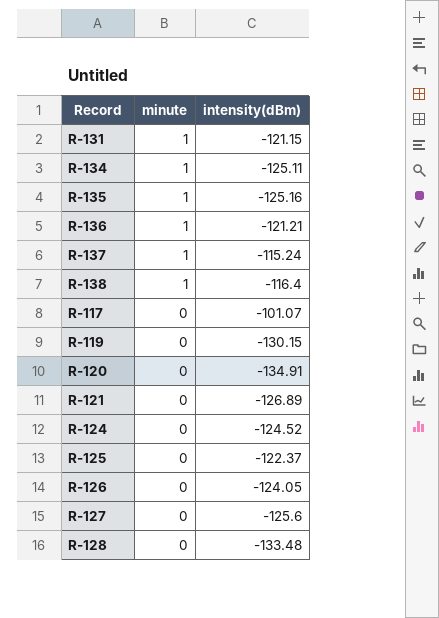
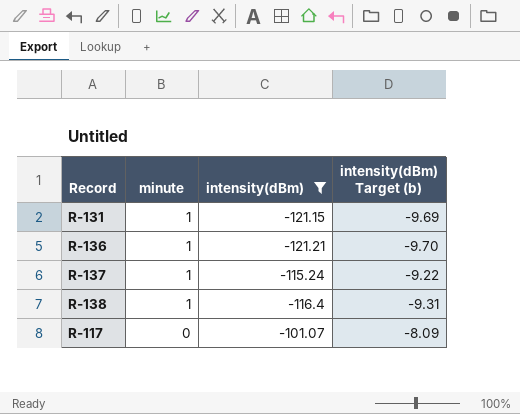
filter: none -> intensity(dBm) >= -121.21
column intensity(dBm) Target (b) | formula: none -> [intensity(dBm)] * 0.08

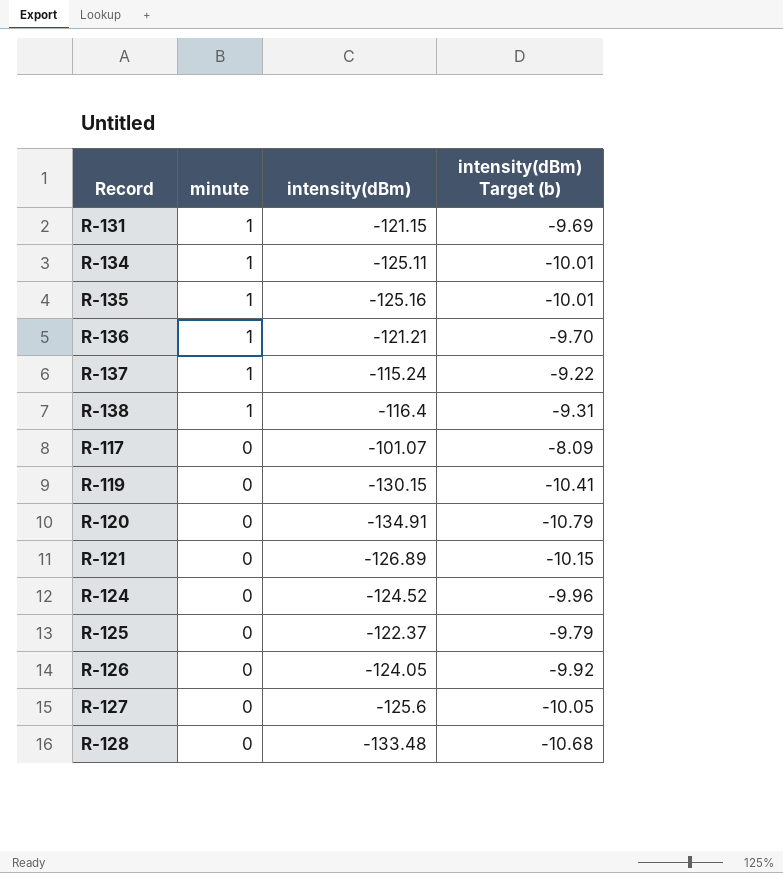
filter: intensity(dBm) >= -121.21 -> none

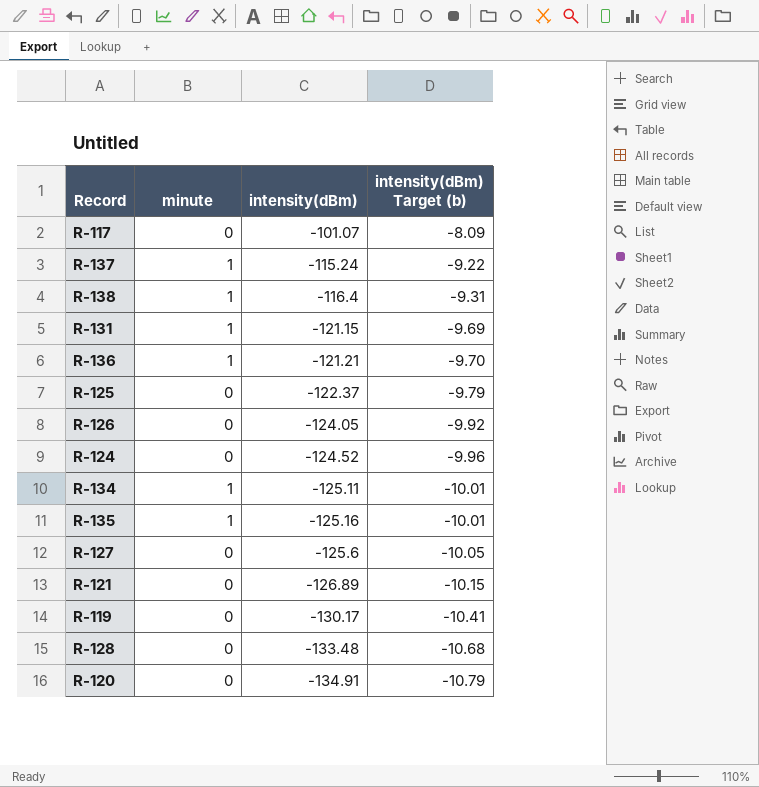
row order: minute descending -> intensity(dBm) descending
R-119 | intensity(dBm): -130.15 -> -130.17

